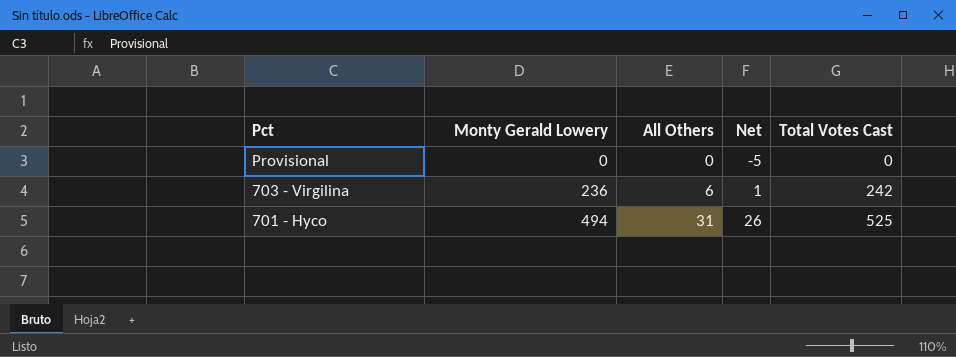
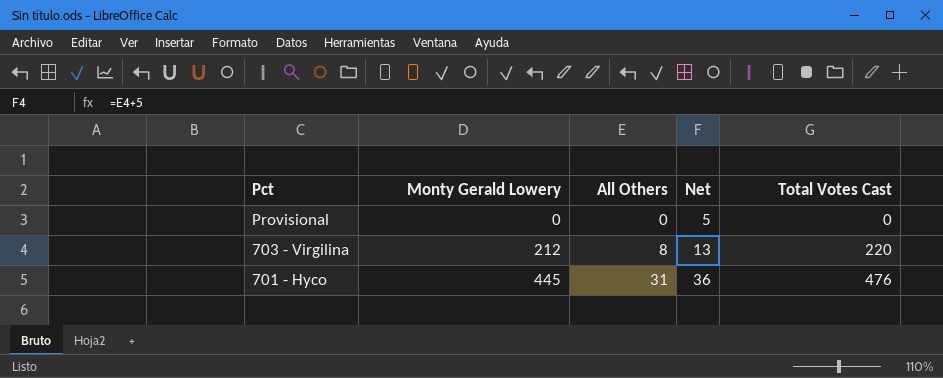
column Net | formula: [All Others] - 5 -> [All Others] + 5
703 - Virgilina | Monty Gerald Lowery: 236 -> 212
703 - Virgilina | All Others: 6 -> 8
703 - Virgilina | Total Votes Cast: 242 -> 220
701 - Hyco | Monty Gerald Lowery: 494 -> 445
701 - Hyco | Total Votes Cast: 525 -> 476

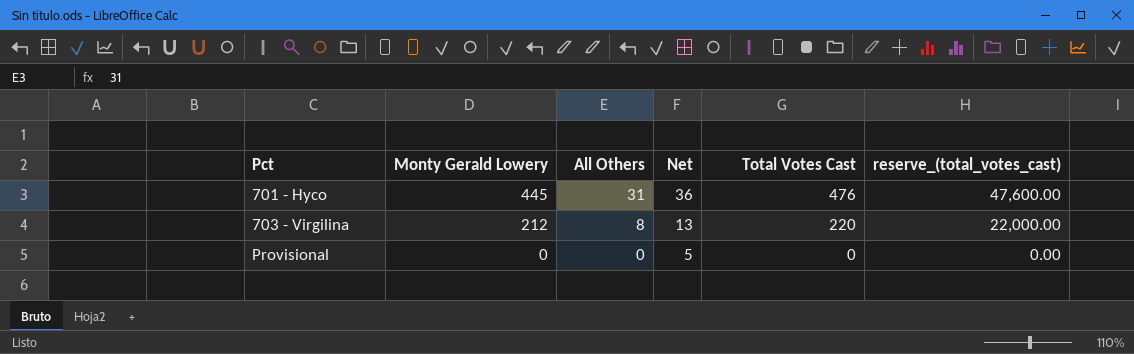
row order: Pct descending -> Pct ascending
column reserve_(total_votes_cast) | formula: none -> [Total Votes Cast] * 100

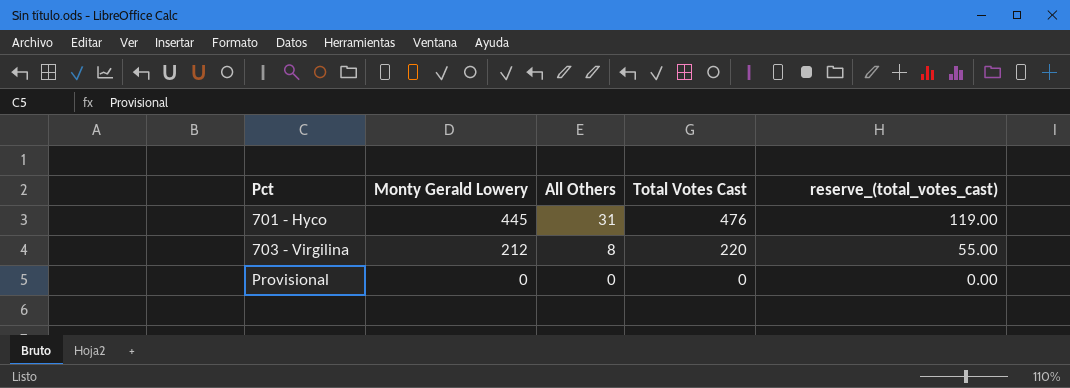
column Net | formula: [All Others] + 5 -> none
column reserve_(total_votes_cast) | formula: [Total Votes Cast] * 100 -> [Total Votes Cast] * 0.25

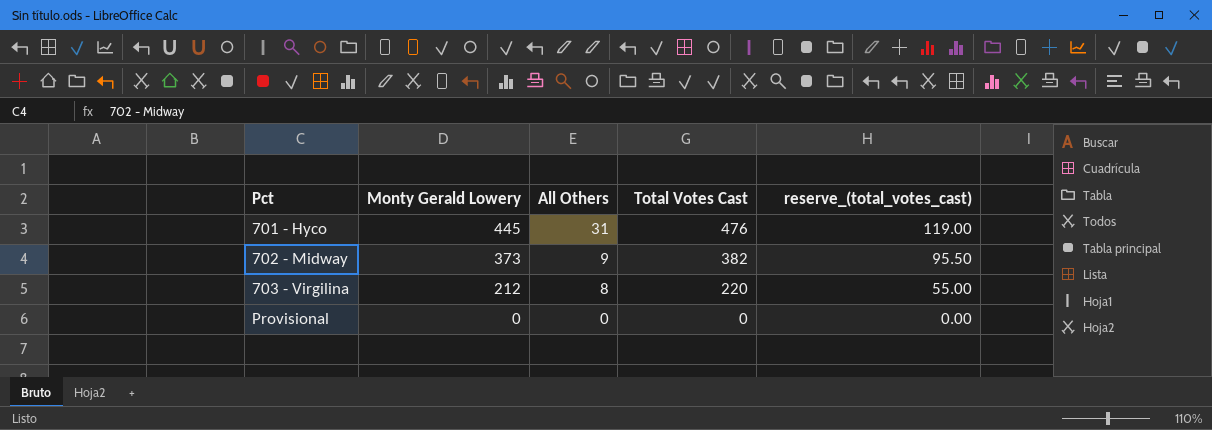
row 702 - Midway: none -> 373 | 9 | 382 | 95.50

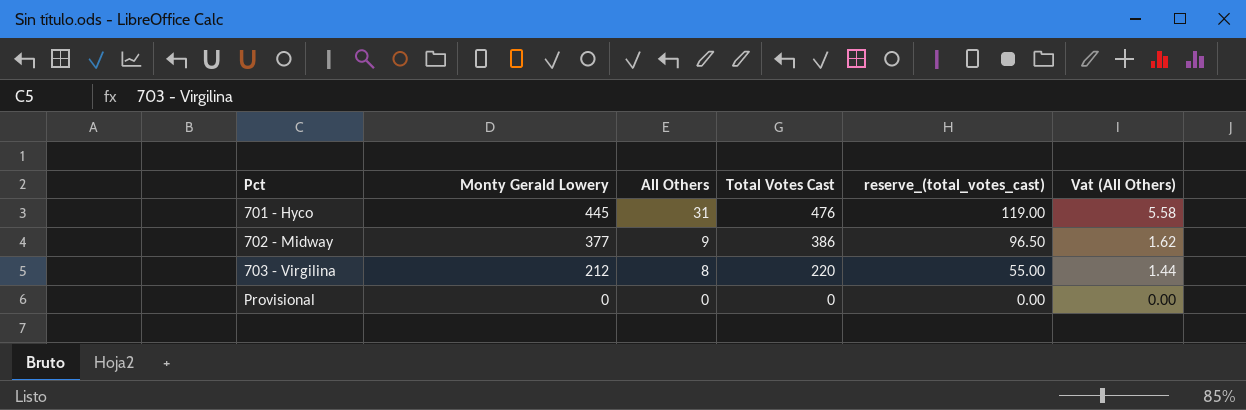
column Vat (All Others) | formula: none -> [All Others] * 0.18
702 - Midway | Monty Gerald Lowery: 373 -> 377
702 - Midway | Total Votes Cast: 382 -> 386
702 - Midway | reserve_(total_votes_cast): 95.50 -> 96.50

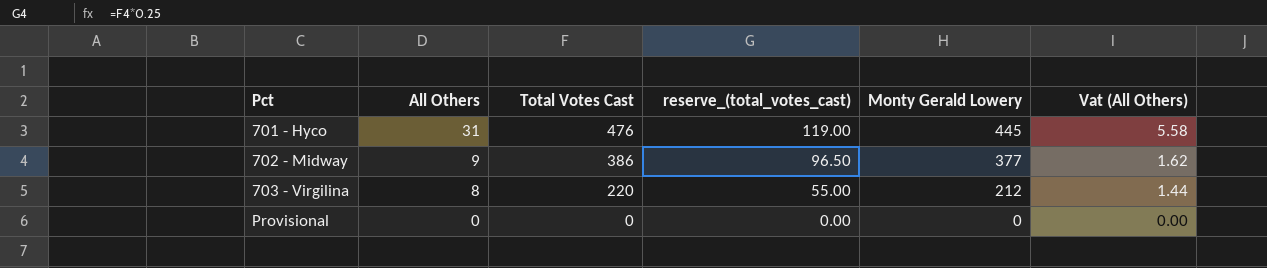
column Monty Gerald Lowery | position: 2 -> 5

